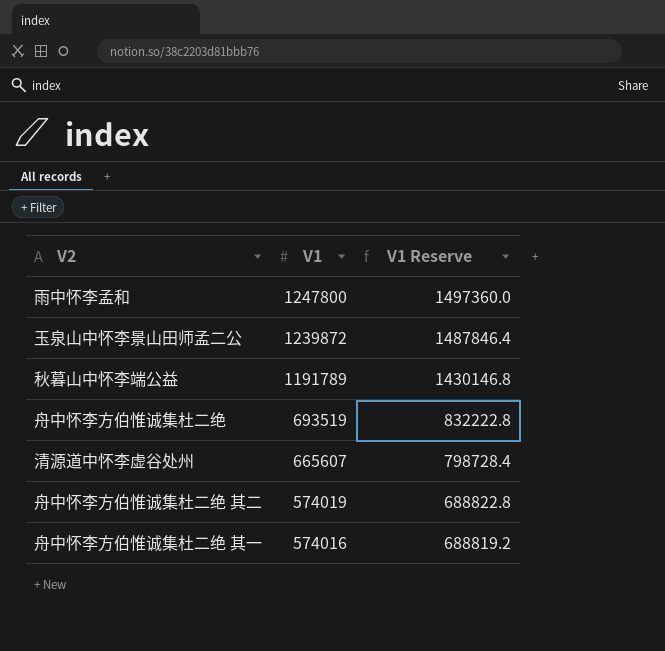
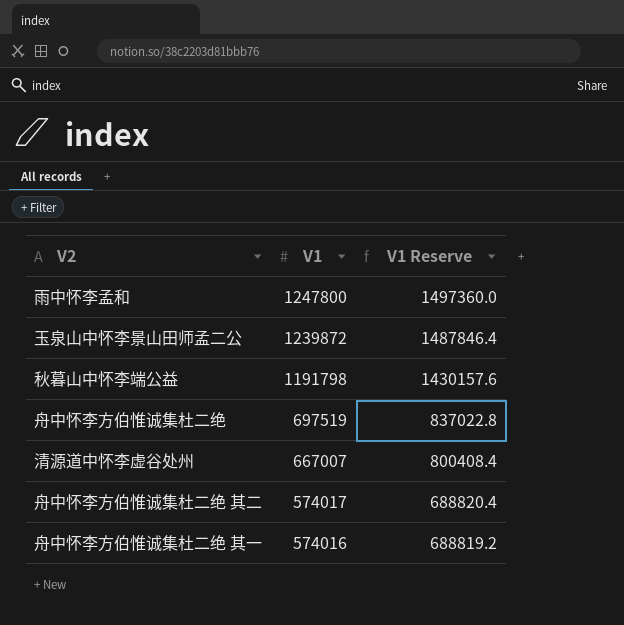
秋暮山中怀李端公益 | V1: 1191789 -> 1191798
秋暮山中怀李端公益 | V1 Reserve: 1430146.8 -> 1430157.6
舟中怀李方伯惟诚集杜二绝 | V1: 693519 -> 697519
舟中怀李方伯惟诚集杜二绝 | V1 Reserve: 832222.8 -> 837022.8
清源道中怀李虚谷处州 | V1: 665607 -> 667007
清源道中怀李虚谷处州 | V1 Reserve: 798728.4 -> 800408.4
舟中怀李方伯惟诚集杜二绝 其二 | V1: 574019 -> 574017
舟中怀李方伯惟诚集杜二绝 其二 | V1 Reserve: 688822.8 -> 688820.4

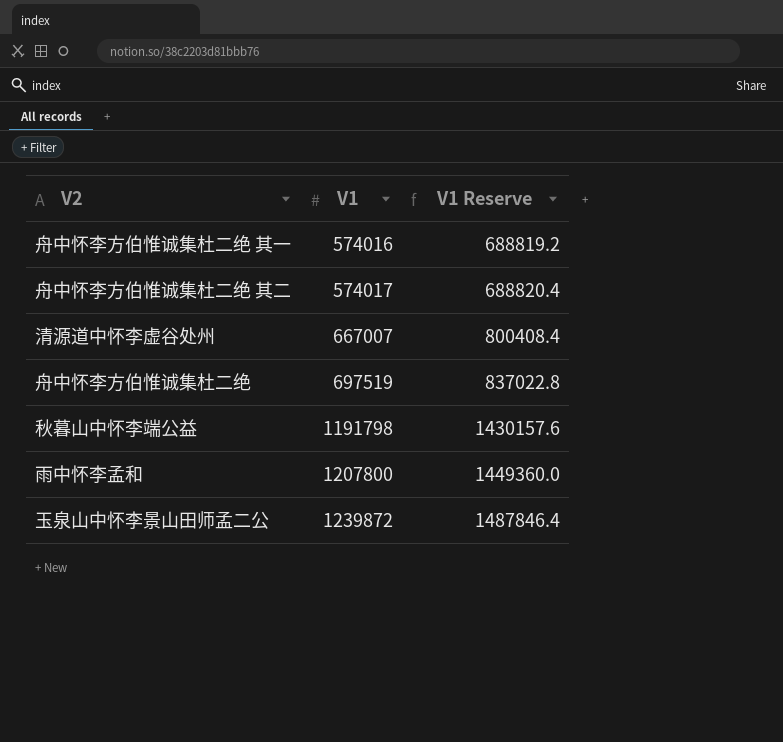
row order: V1 descending -> V1 ascending
雨中怀李孟和 | V1: 1247800 -> 1207800
雨中怀李孟和 | V1 Reserve: 1497360.0 -> 1449360.0

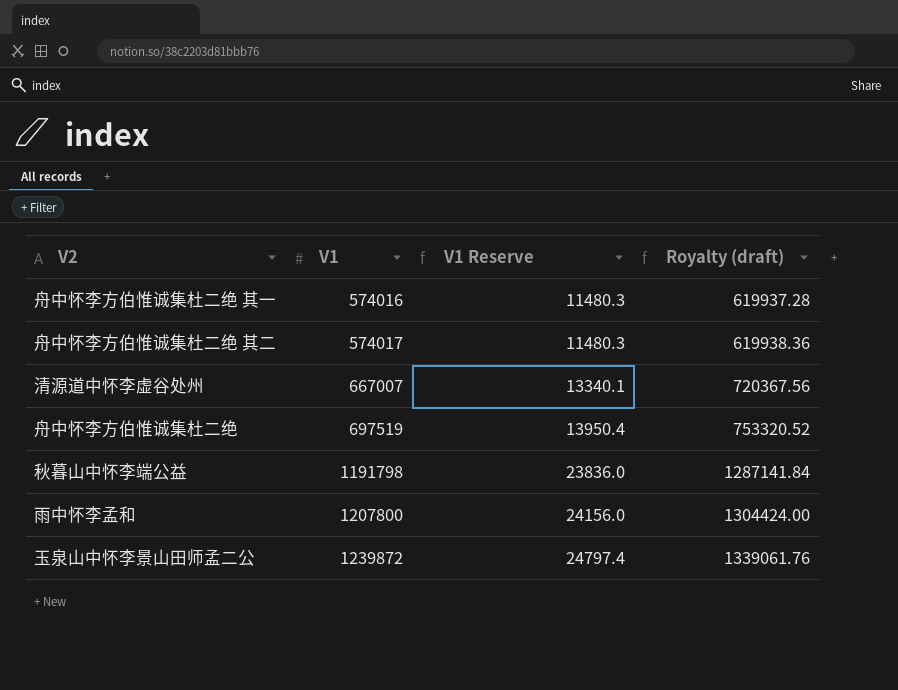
column V1 Reserve | formula: [V1] * 1.2 -> [V1] * 0.02
column Royalty (draft) | formula: none -> [V1] * 1.08

